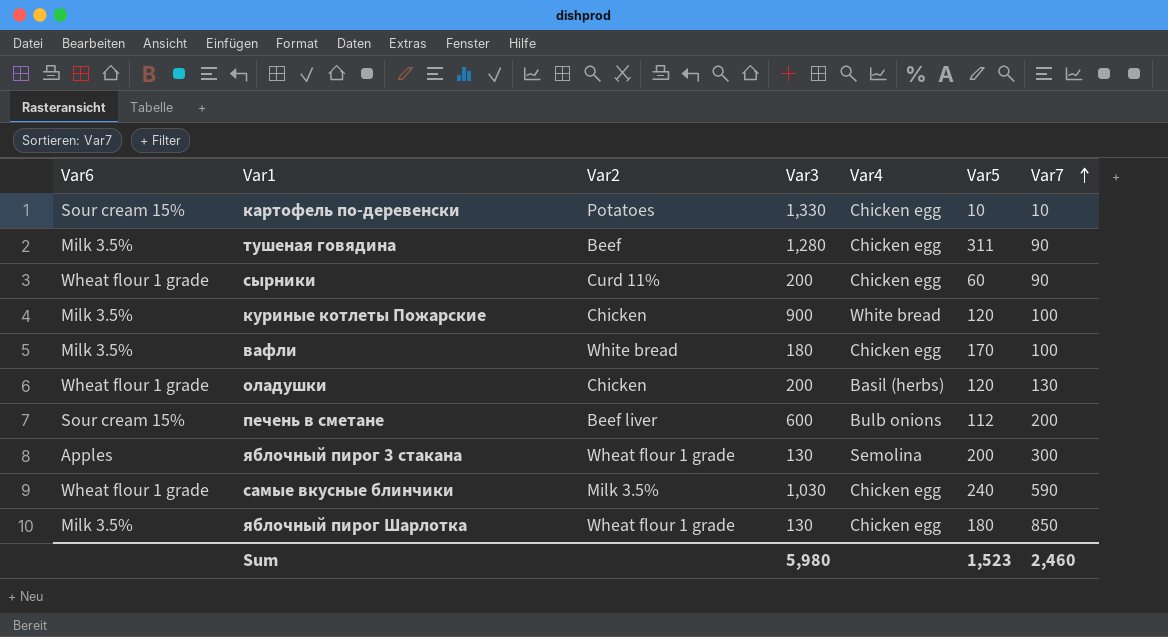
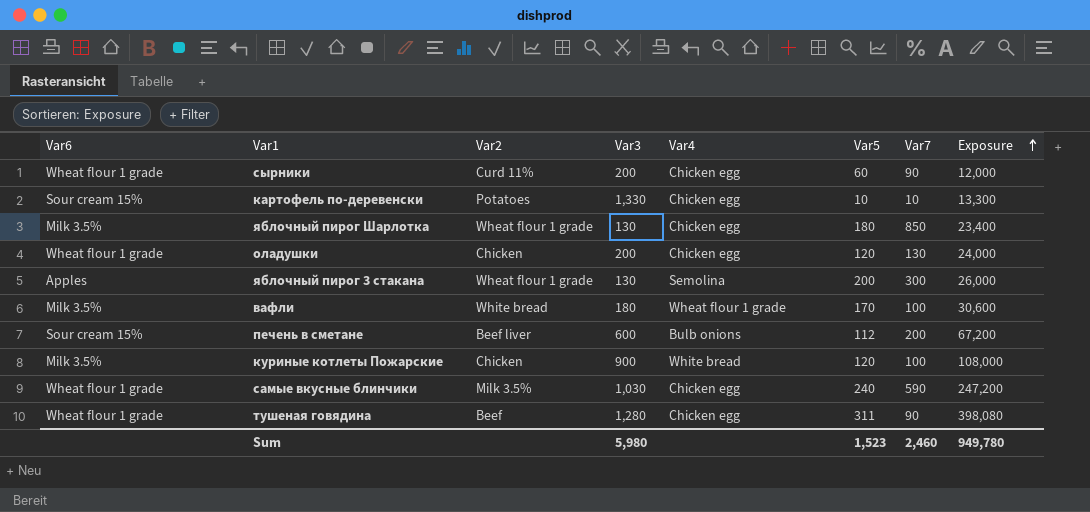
row order: Var7 ascending -> Exposure ascending
column Exposure | formula: none -> [Var3] * [Var5]
оладушки | Var4: Basil (herbs) -> Chicken egg
вафли | Var4: Chicken egg -> Wheat flour 1 grade
тушеная говядина | Var6: Milk 3.5% -> Wheat flour 1 grade

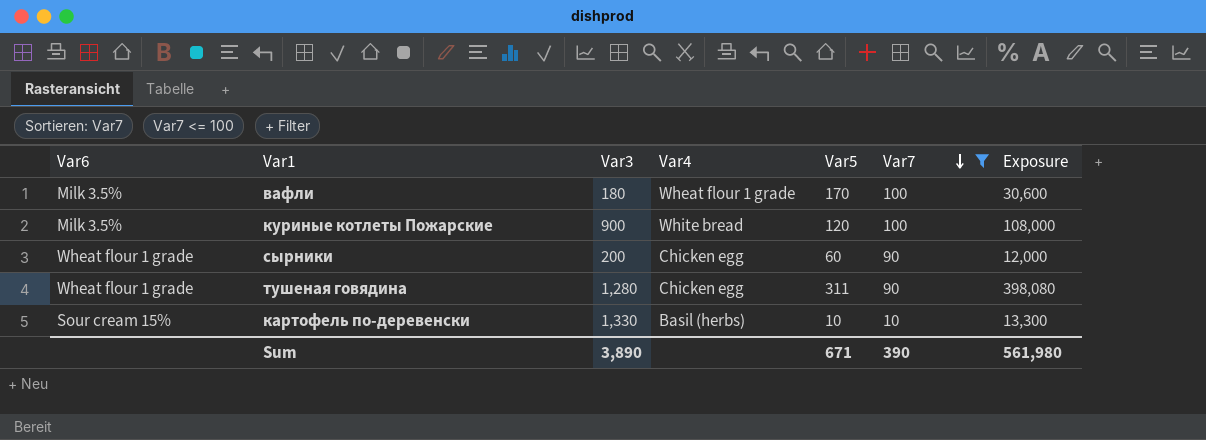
filter: none -> Var7 <= 100
row order: Exposure ascending -> Var7 descending
column Var2 | position: 3 -> none
картофель по-деревенски | Var4: Chicken egg -> Basil (herbs)
Sum | Var3: 5,980 -> 3,890
Sum | Var5: 1,523 -> 671
Sum | Var7: 2,460 -> 390
Sum | Exposure: 949,780 -> 561,980

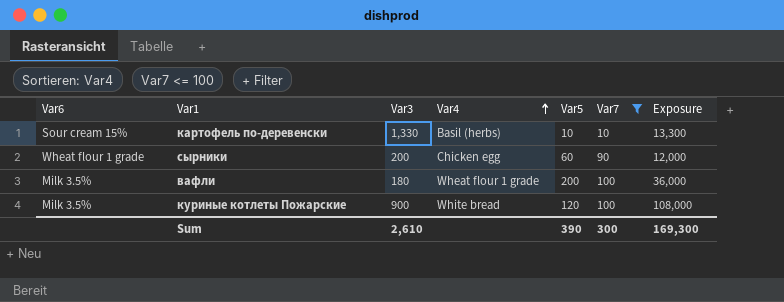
row order: Var7 descending -> Var4 ascending
row тушеная говядина: Wheat flour 1 grade | 1,280 | Chicken egg | 311 | 90 | 398,080 -> none
вафли | Var5: 170 -> 200
вафли | Exposure: 30,600 -> 36,000
Sum | Var3: 3,890 -> 2,610
Sum | Var5: 671 -> 390
Sum | Var7: 390 -> 300
Sum | Exposure: 561,980 -> 169,300

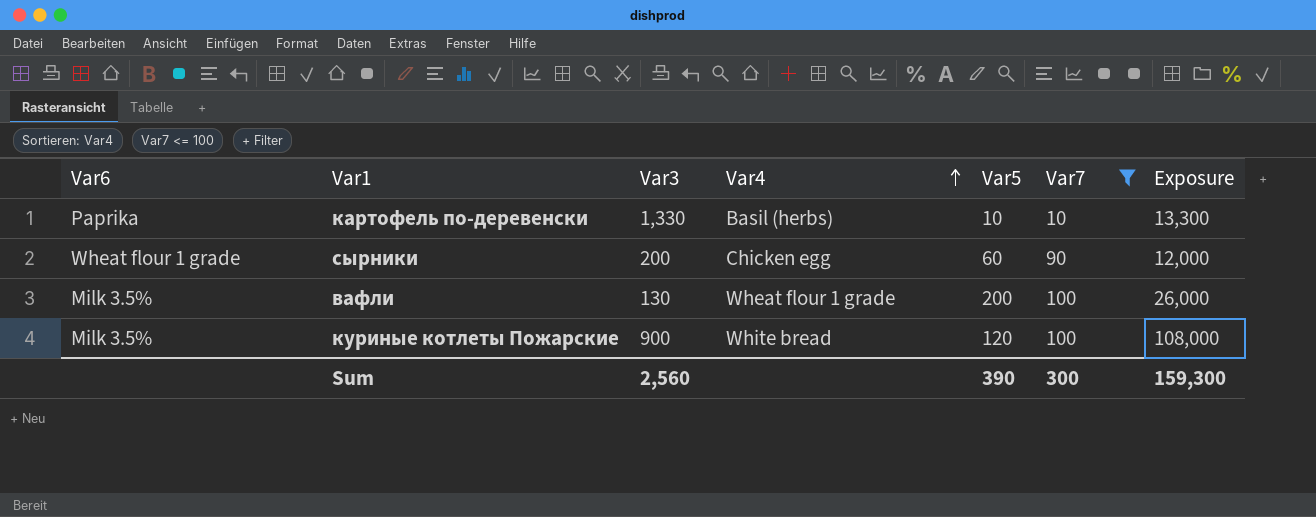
картофель по-деревенски | Var6: Sour cream 15% -> Paprika
вафли | Var3: 180 -> 130
вафли | Exposure: 36,000 -> 26,000
Sum | Var3: 2,610 -> 2,560
Sum | Exposure: 169,300 -> 159,300

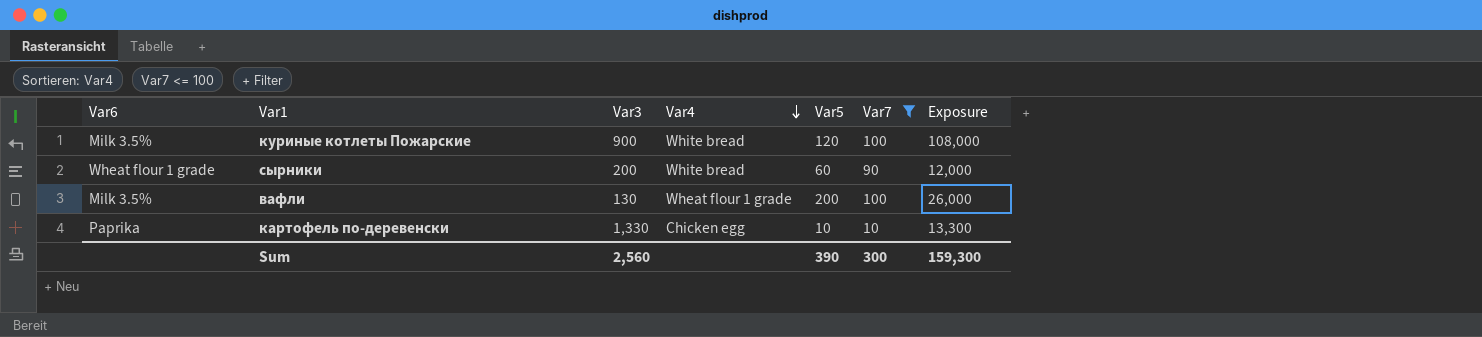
row order: Var4 ascending -> Var4 descending
сырники | Var4: Chicken egg -> White bread
картофель по-деревенски | Var4: Basil (herbs) -> Chicken egg

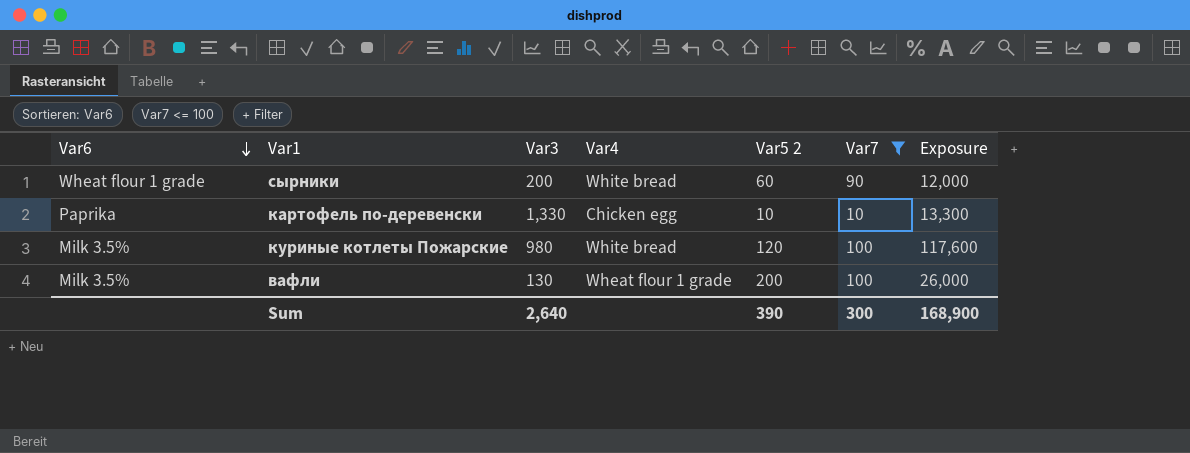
row order: Var4 descending -> Var6 descending
column name: Var5 -> Var5 2
куриные котлеты Пожарские | Var3: 900 -> 980
куриные котлеты Пожарские | Exposure: 108,000 -> 117,600
Sum | Var3: 2,560 -> 2,640
Sum | Exposure: 159,300 -> 168,900

